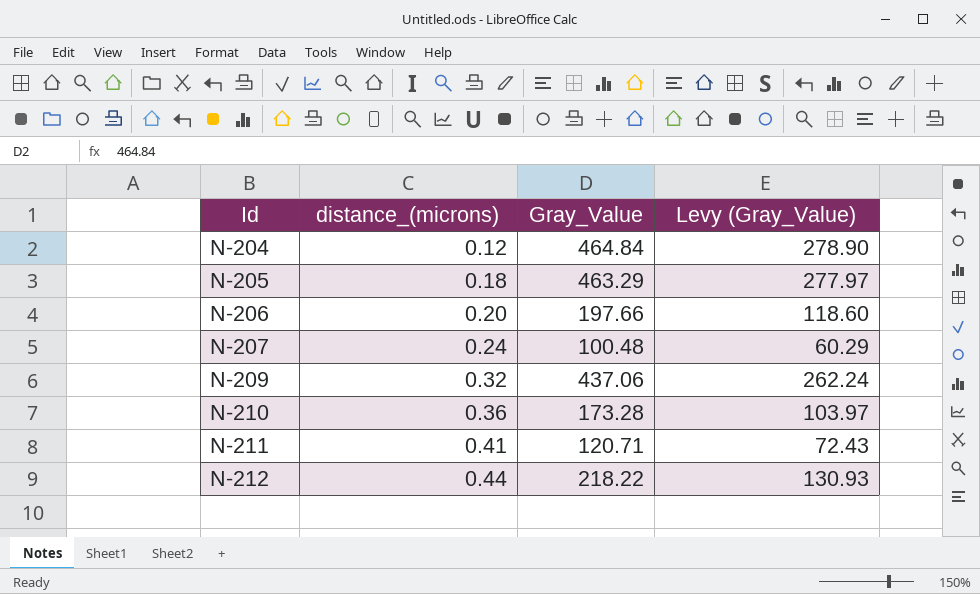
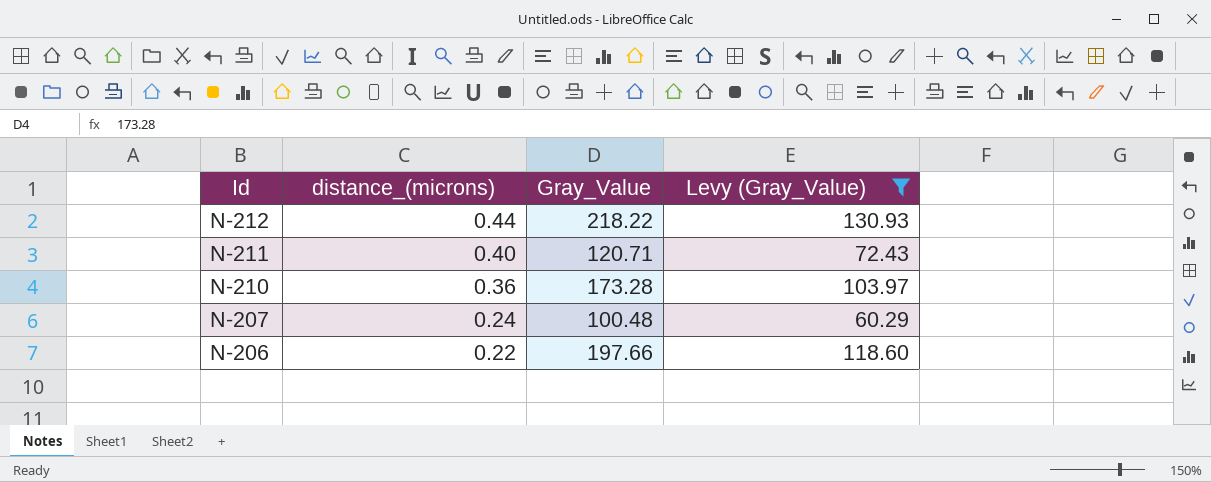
filter: none -> Levy (Gray_Value) <= 130.93
row order: Id ascending -> Id descending
N-211 | distance_(microns): 0.41 -> 0.40
N-206 | distance_(microns): 0.20 -> 0.22

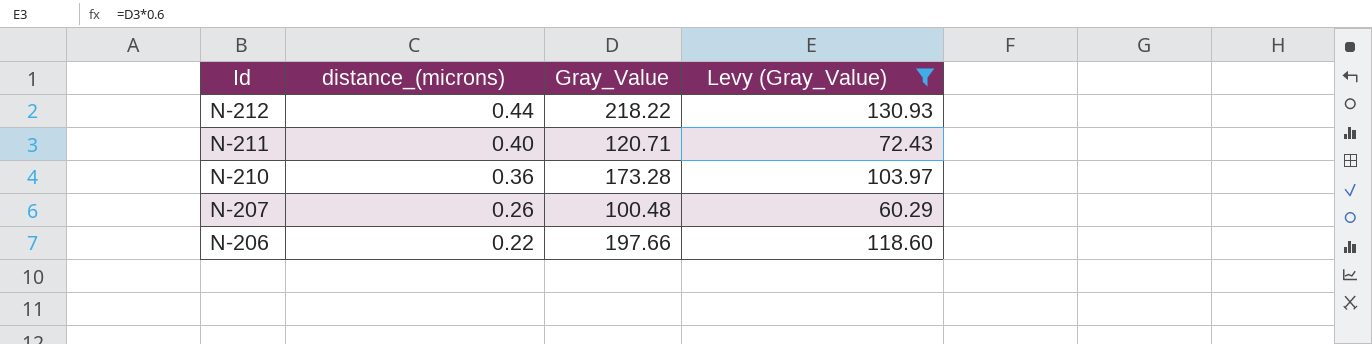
N-207 | distance_(microns): 0.24 -> 0.26

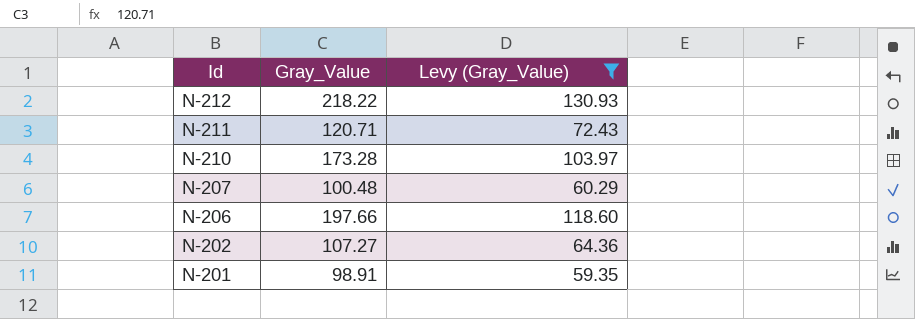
column distance_(microns) | position: 2 -> none
row N-202: none -> 107.27 | 64.36
row N-201: none -> 98.91 | 59.35

